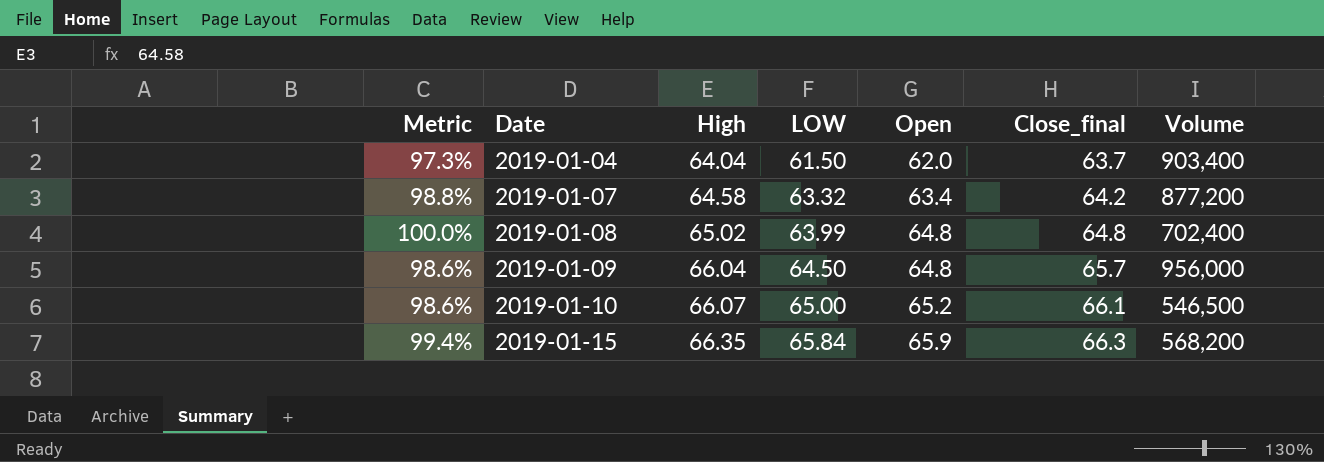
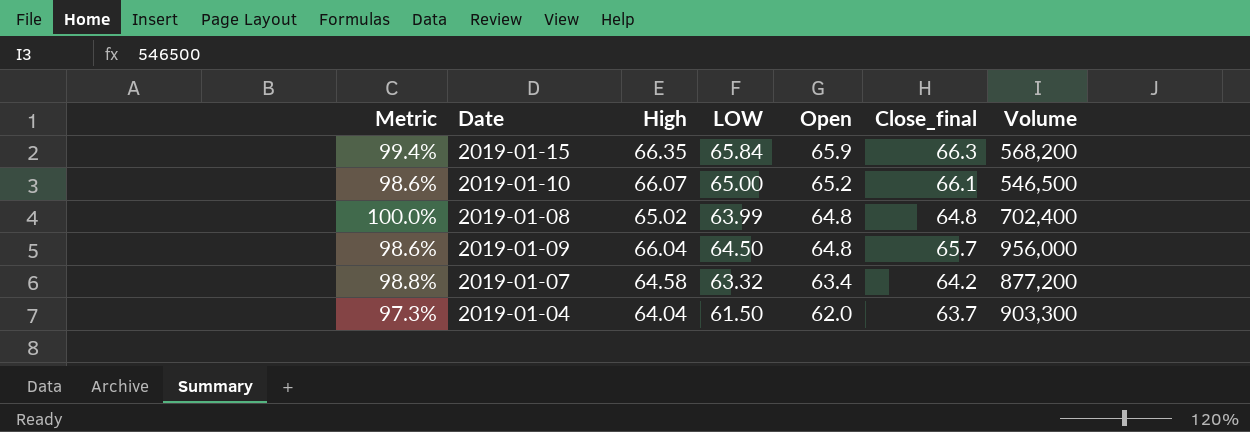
row order: Date ascending -> Open descending
2019-01-04 | Volume: 903,400 -> 903,300

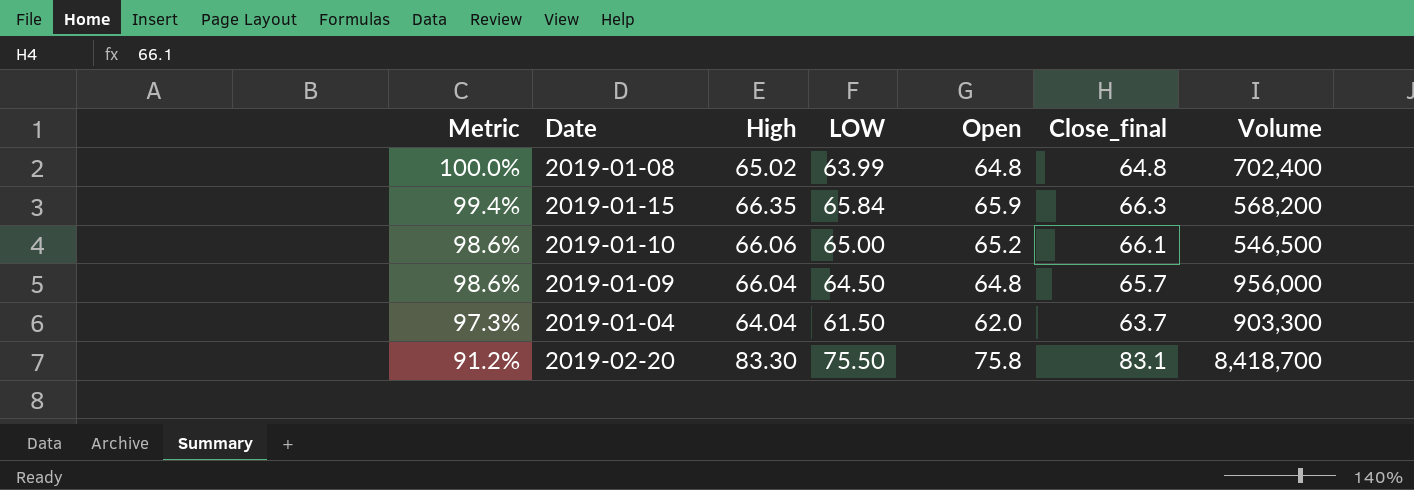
row order: Open descending -> Metric descending
row 2019-01-07: 98.8% | 64.58 | 63.32 | 63.4 | 64.2 | 877,200 -> none
2019-01-10 | High: 66.07 -> 66.06
row 2019-02-20: none -> 91.2% | 83.30 | 75.50 | 75.8 | 83.1 | 8,418,700

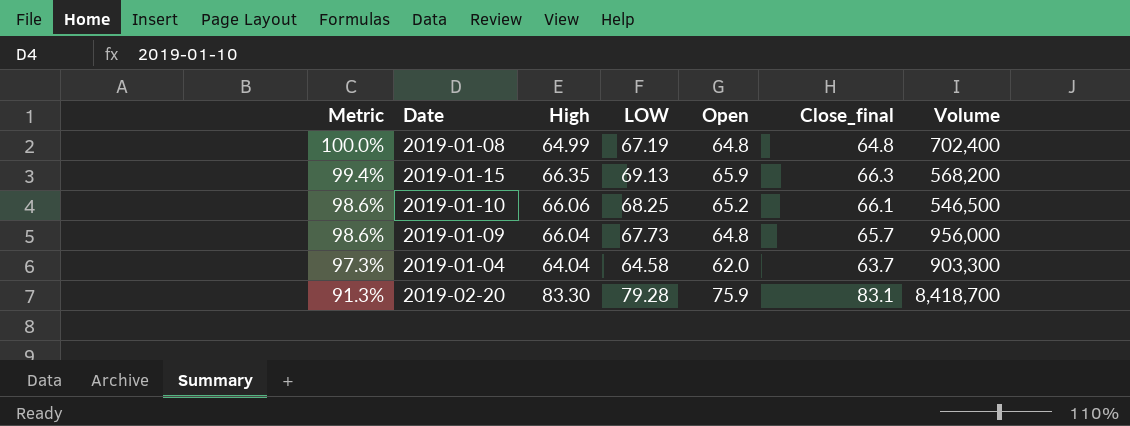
2019-01-08 | High: 65.02 -> 64.99
2019-01-08 | LOW: 63.99 -> 67.19
2019-01-15 | LOW: 65.84 -> 69.13
2019-01-10 | LOW: 65.00 -> 68.25
2019-01-09 | LOW: 64.50 -> 67.73
2019-01-04 | LOW: 61.50 -> 64.58
2019-02-20 | Metric: 91.2% -> 91.3%
2019-02-20 | LOW: 75.50 -> 79.28
2019-02-20 | Open: 75.8 -> 75.9

